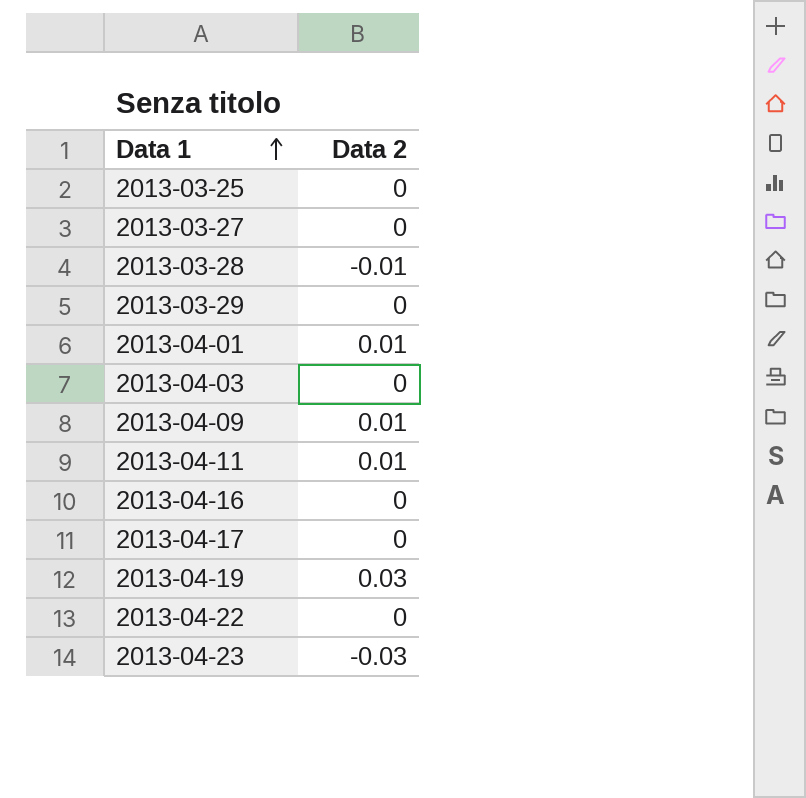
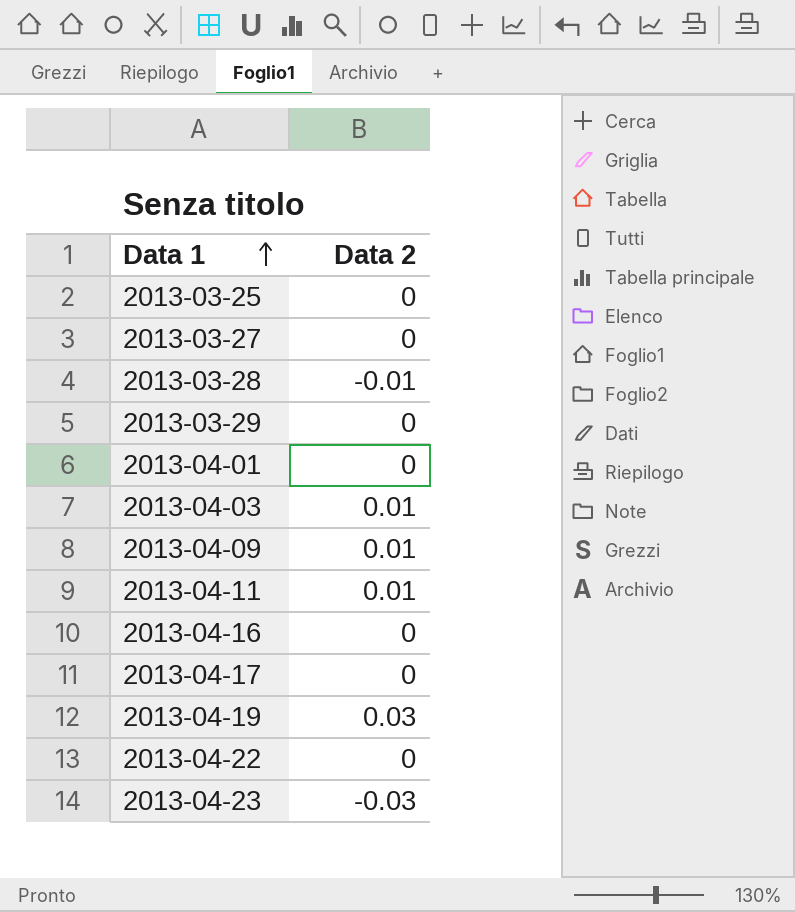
2013-04-01 | Data 2: 0.01 -> 0
2013-04-03 | Data 2: 0 -> 0.01

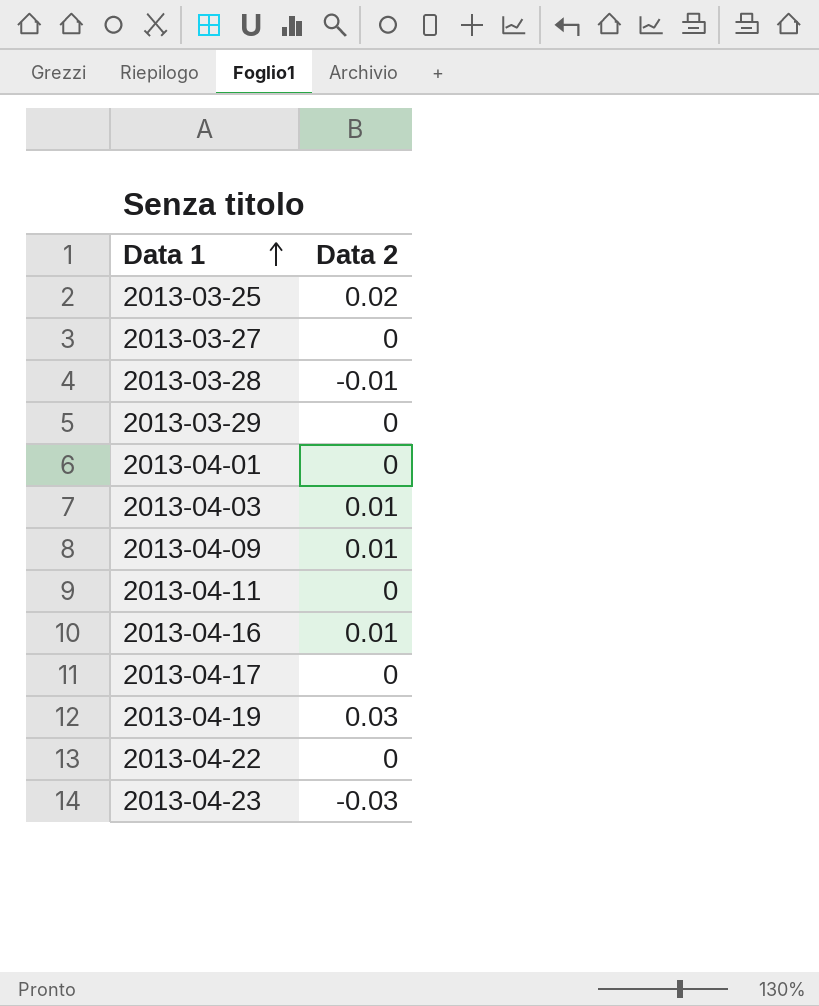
2013-03-25 | Data 2: 0 -> 0.02
2013-04-11 | Data 2: 0.01 -> 0
2013-04-16 | Data 2: 0 -> 0.01

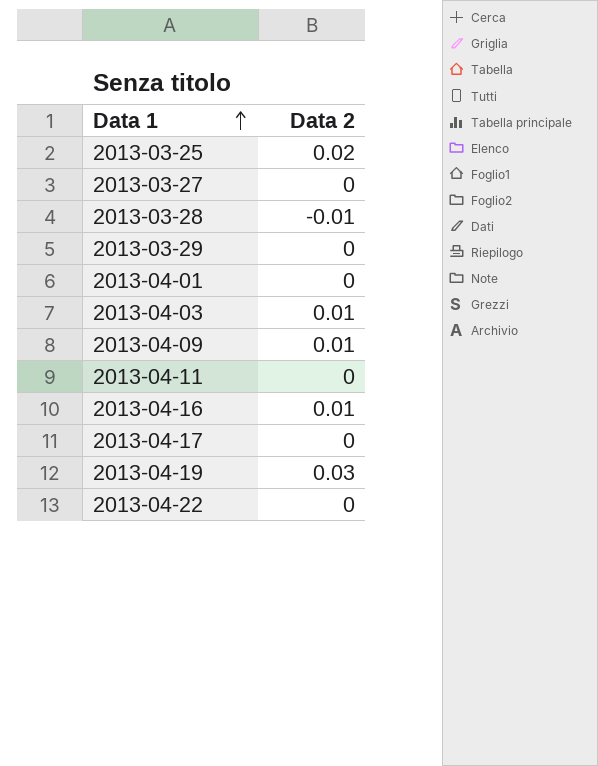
row 2013-04-23: -0.03 -> none

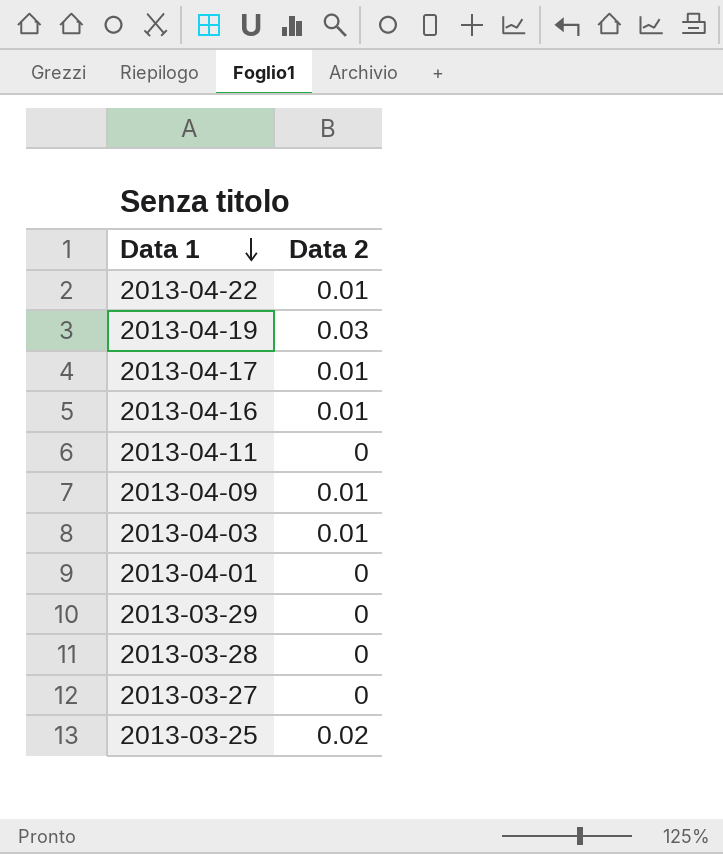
row order: Data 1 ascending -> Data 1 descending
2013-04-22 | Data 2: 0 -> 0.01
2013-04-17 | Data 2: 0 -> 0.01
2013-03-28 | Data 2: -0.01 -> 0

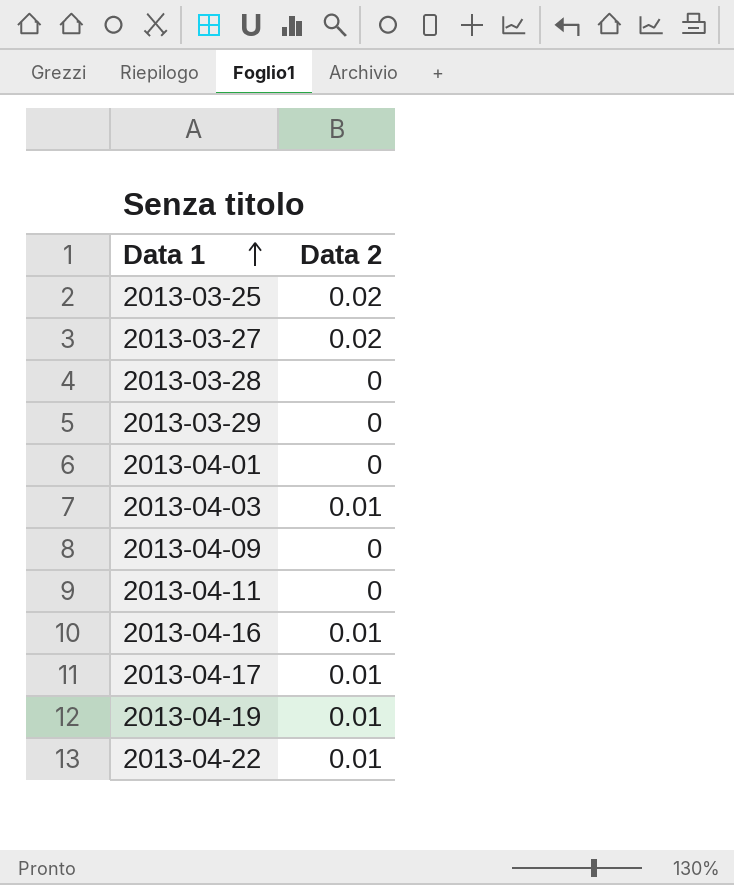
row order: Data 1 descending -> Data 1 ascending
2013-03-27 | Data 2: 0 -> 0.02
2013-04-09 | Data 2: 0.01 -> 0
2013-04-19 | Data 2: 0.03 -> 0.01

